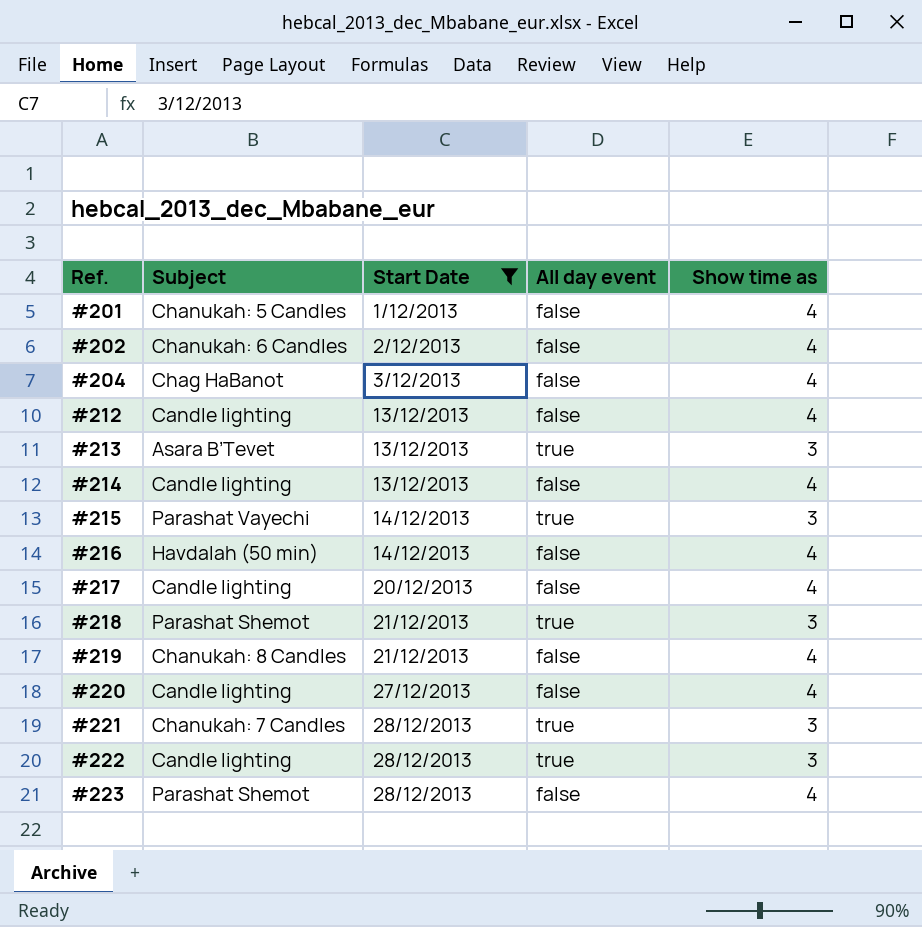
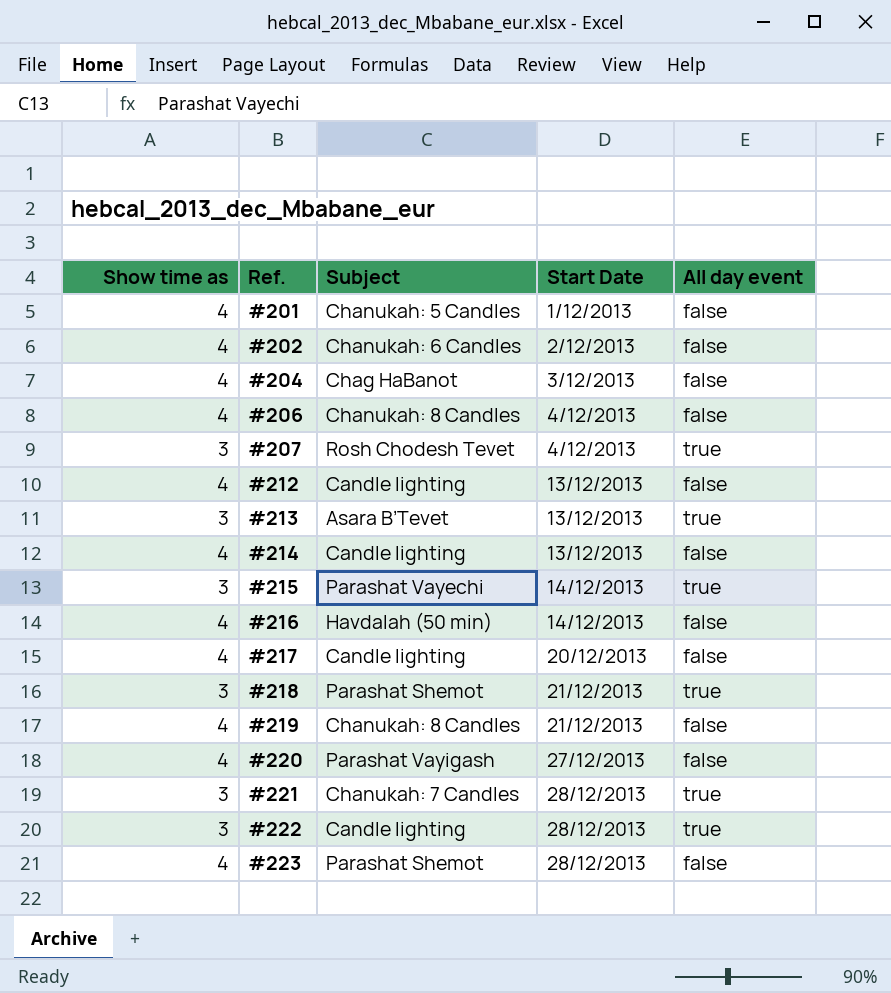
filter: Start Date != 4/12/2013 -> none
column Show time as | position: 5 -> 1
#220 | Subject: Candle lighting -> Parashat Vayigash

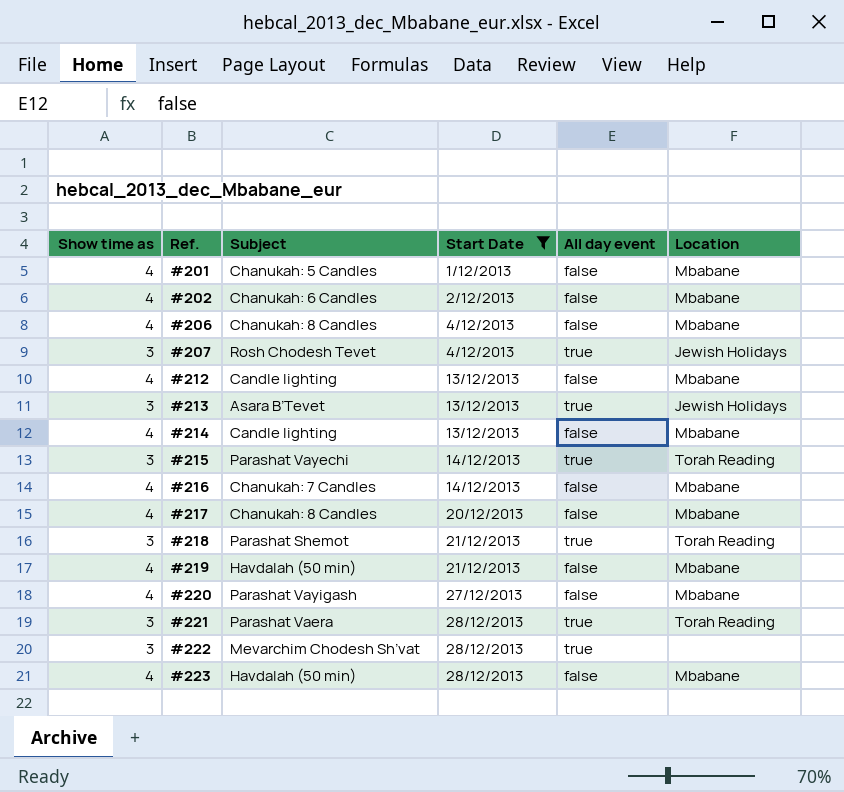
filter: none -> Start Date != 3/12/2013
column Location | position: none -> 6
#216 | Subject: Havdalah (50 min) -> Chanukah: 7 Candles
#217 | Subject: Candle lighting -> Chanukah: 8 Candles
#219 | Subject: Chanukah: 8 Candles -> Havdalah (50 min)
#221 | Subject: Chanukah: 7 Candles -> Parashat Vaera
#222 | Subject: Candle lighting -> Mevarchim Chodesh Sh’vat
#223 | Subject: Parashat Shemot -> Havdalah (50 min)

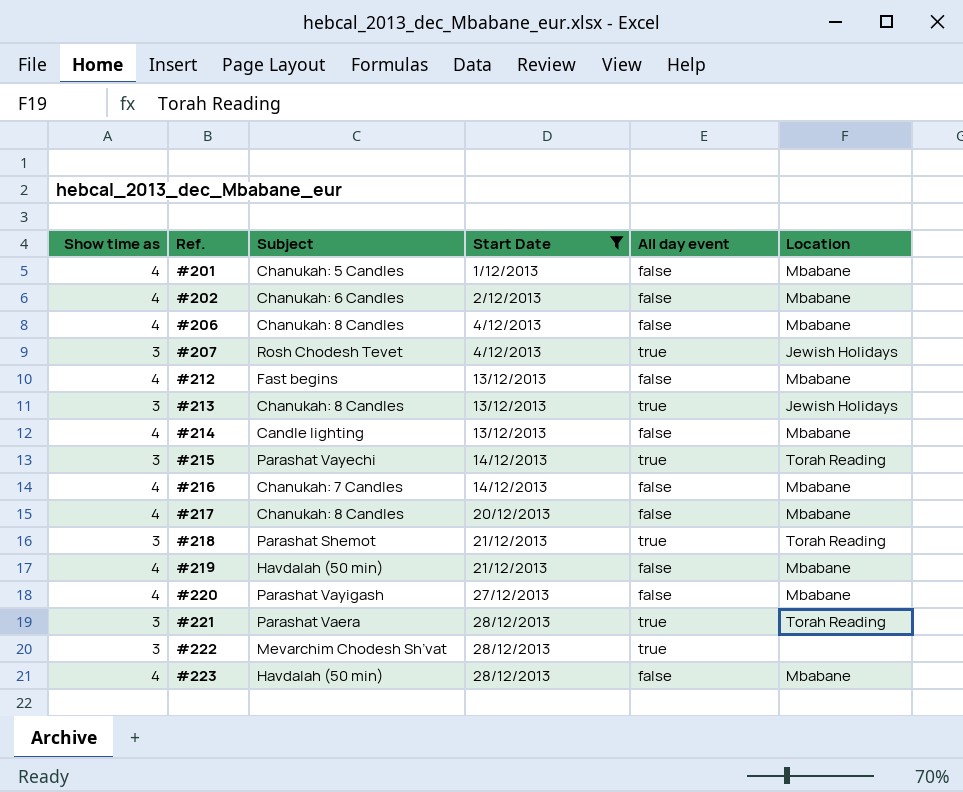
#212 | Subject: Candle lighting -> Fast begins
#213 | Subject: Asara B’Tevet -> Chanukah: 8 Candles

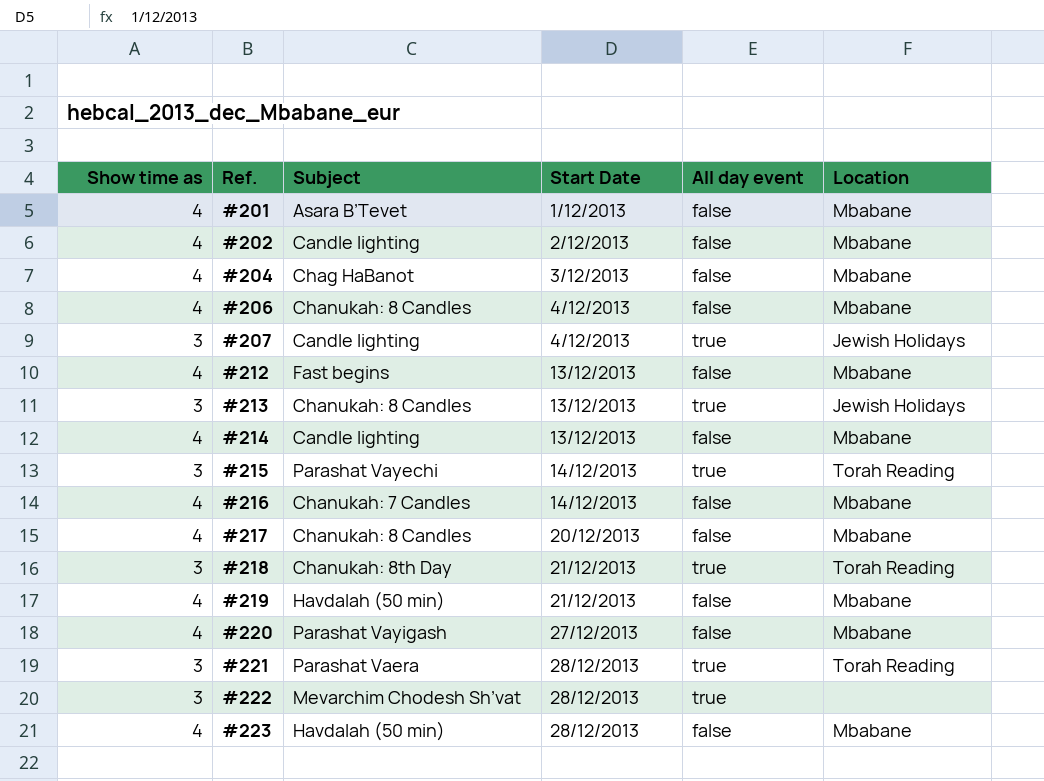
filter: Start Date != 3/12/2013 -> none
#201 | Subject: Chanukah: 5 Candles -> Asara B’Tevet
#202 | Subject: Chanukah: 6 Candles -> Candle lighting
#207 | Subject: Rosh Chodesh Tevet -> Candle lighting
#218 | Subject: Parashat Shemot -> Chanukah: 8th Day

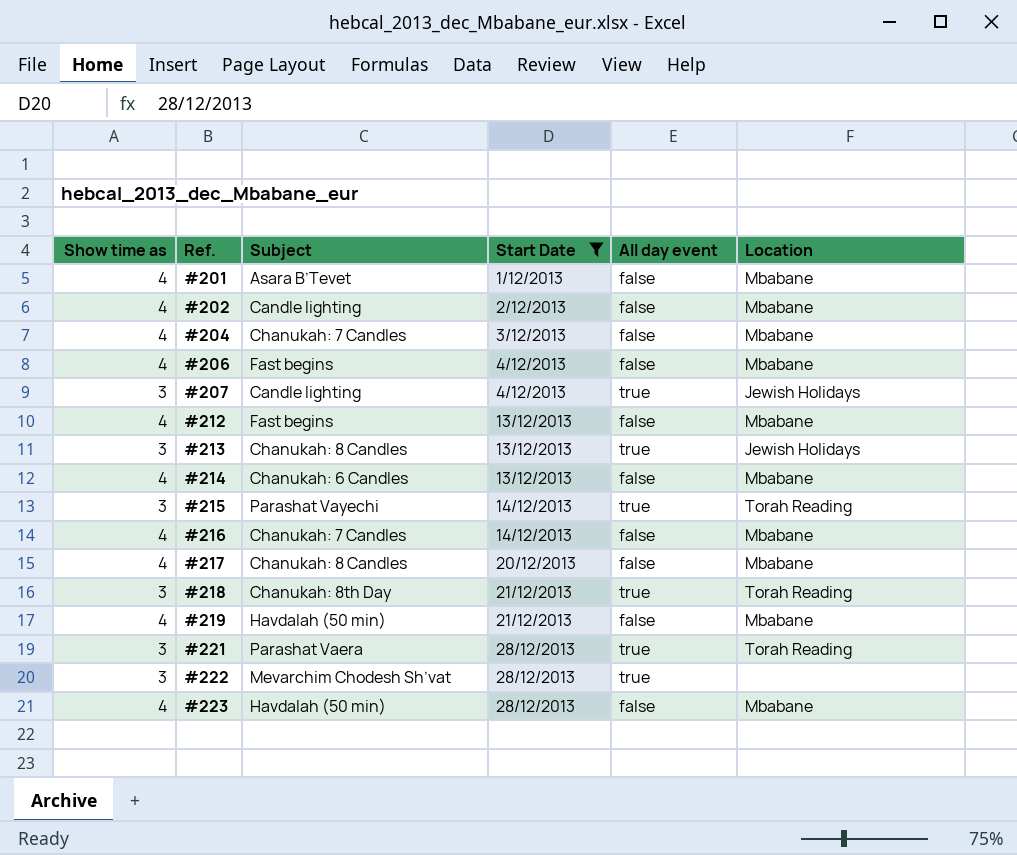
filter: none -> Start Date != 27/12/2013
#204 | Subject: Chag HaBanot -> Chanukah: 7 Candles
#206 | Subject: Chanukah: 8 Candles -> Fast begins
#214 | Subject: Candle lighting -> Chanukah: 6 Candles

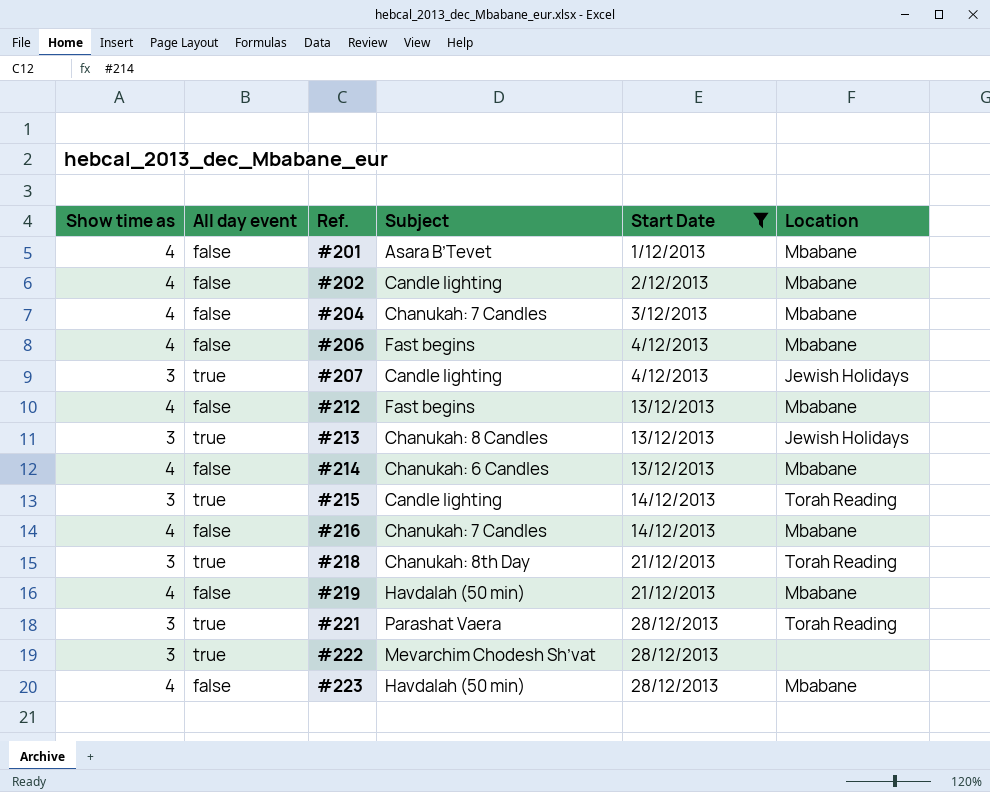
column All day event | position: 5 -> 2
row #217: 4 | Chanukah: 8 Candles | 20/12/2013 | false | Mbabane -> none
#215 | Subject: Parashat Vayechi -> Candle lighting

